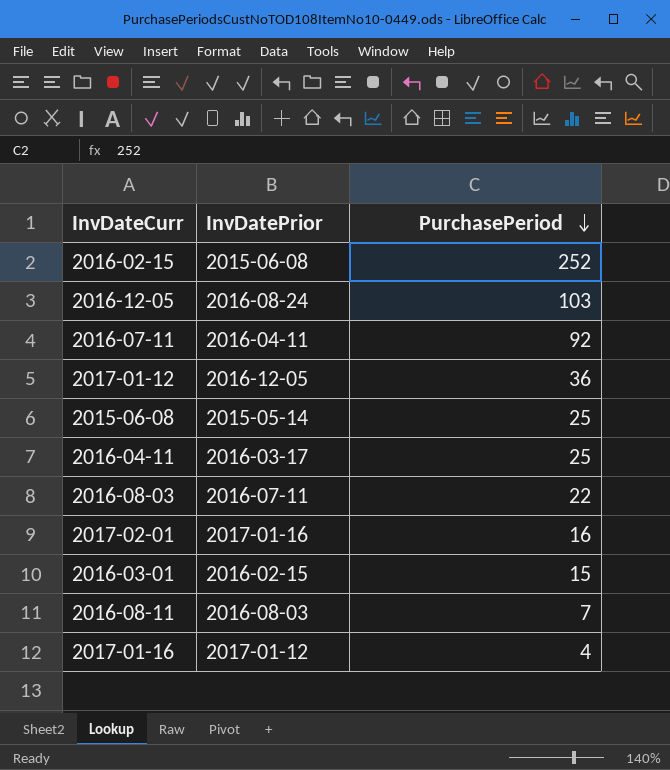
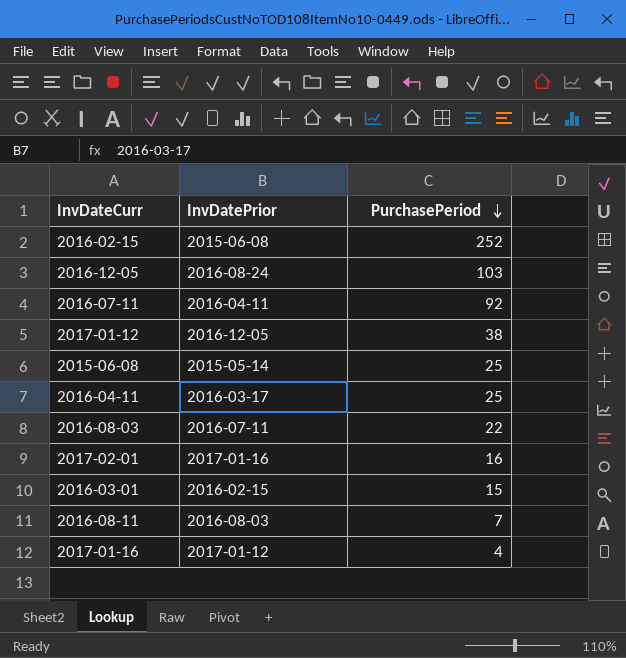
2017-01-12 | PurchasePeriod: 36 -> 38

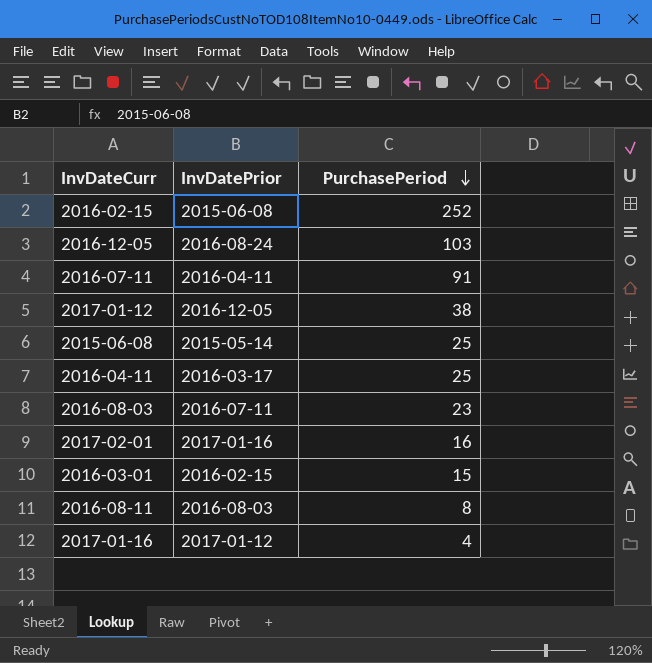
2016-07-11 | PurchasePeriod: 92 -> 91
2016-08-03 | PurchasePeriod: 22 -> 23
2016-08-11 | PurchasePeriod: 7 -> 8

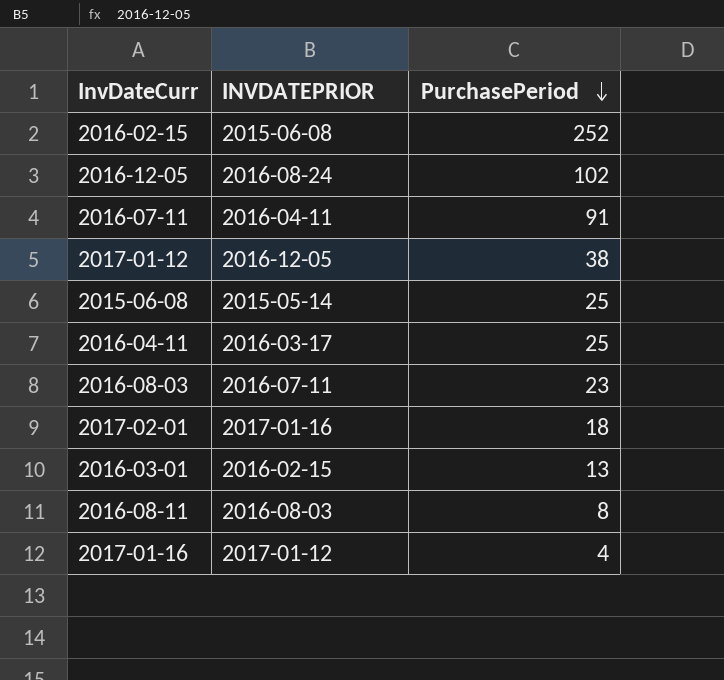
column name: InvDatePrior -> INVDATEPRIOR
2016-12-05 | PurchasePeriod: 103 -> 102
2017-02-01 | PurchasePeriod: 16 -> 18
2016-03-01 | PurchasePeriod: 15 -> 13

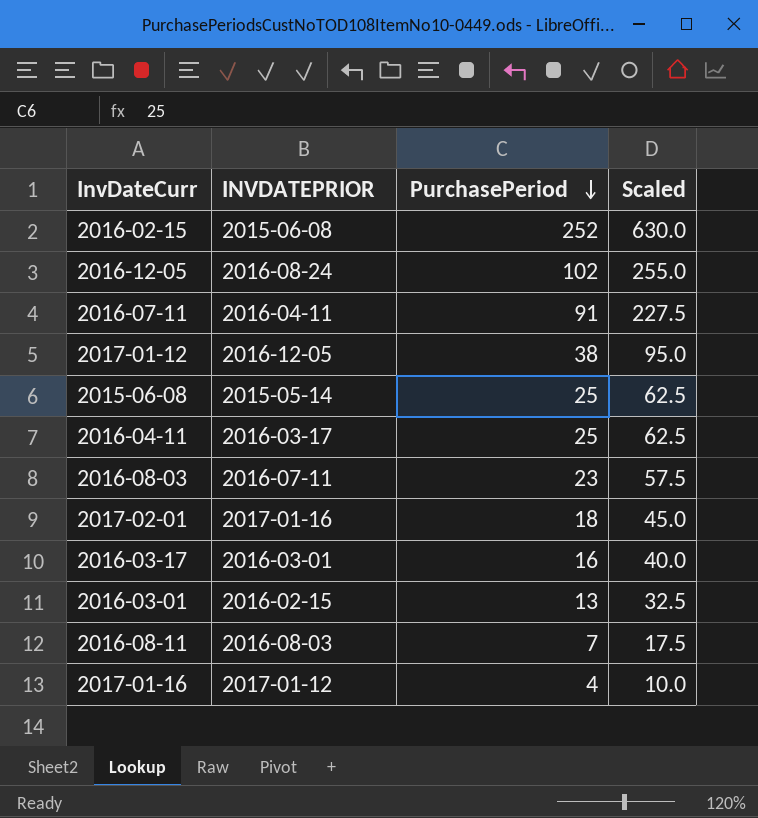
column Scaled | formula: none -> [PurchasePeriod] * 2.5
row 2016-03-17: none -> 2016-03-01 | 16 | 40.0
2016-08-11 | PurchasePeriod: 8 -> 7

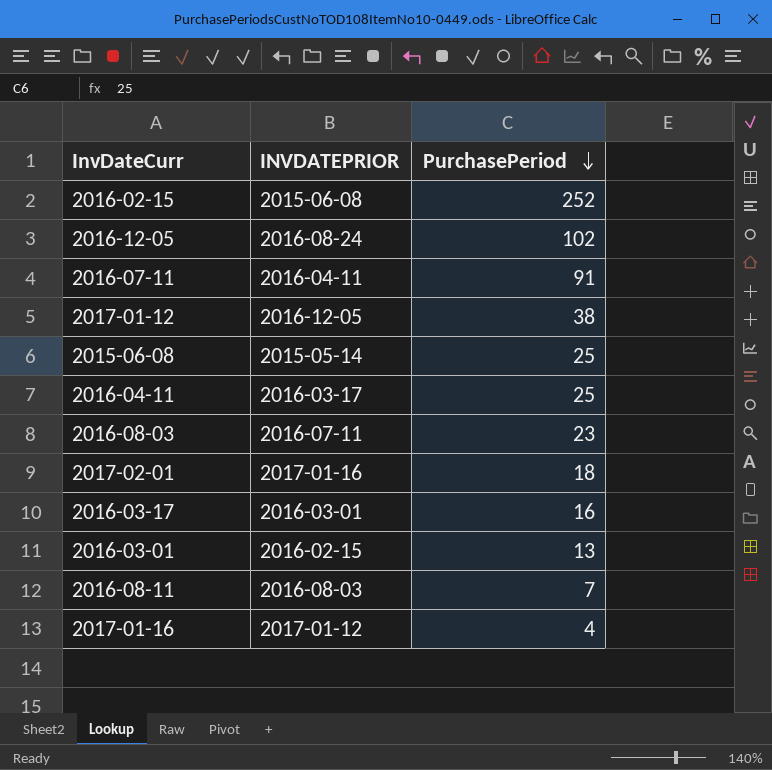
column Scaled | formula: [PurchasePeriod] * 2.5 -> none

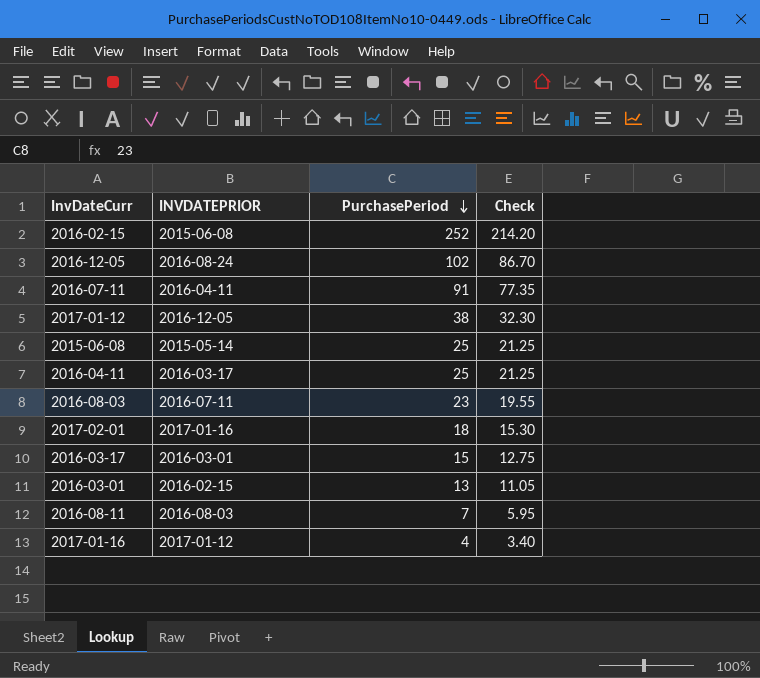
column Check | formula: none -> [PurchasePeriod] * 0.85
2016-03-17 | PurchasePeriod: 16 -> 15

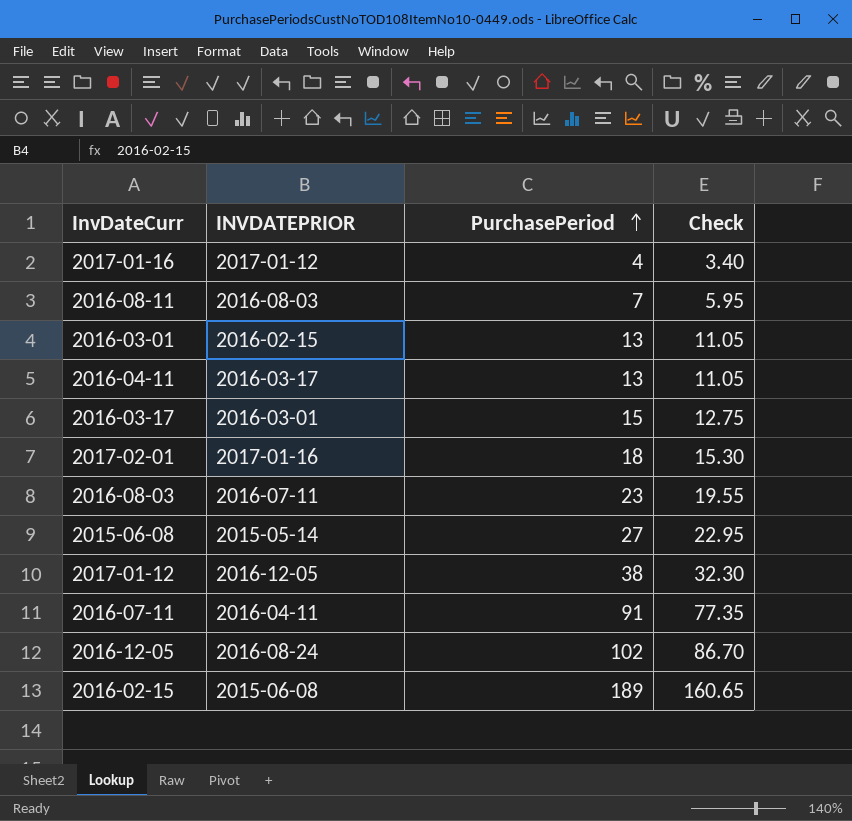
row order: PurchasePeriod descending -> PurchasePeriod ascending
2016-04-11 | PurchasePeriod: 25 -> 13
2016-04-11 | Check: 21.25 -> 11.05
2015-06-08 | PurchasePeriod: 25 -> 27
2015-06-08 | Check: 21.25 -> 22.95
2016-02-15 | PurchasePeriod: 252 -> 189
2016-02-15 | Check: 214.20 -> 160.65

